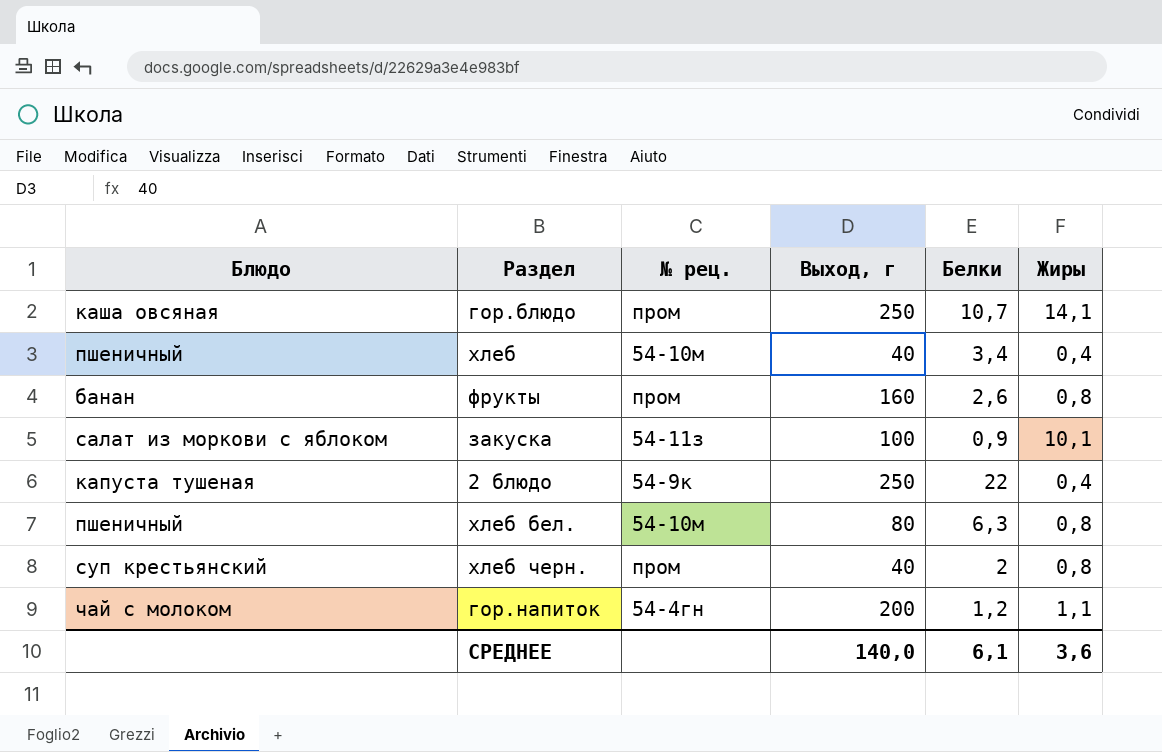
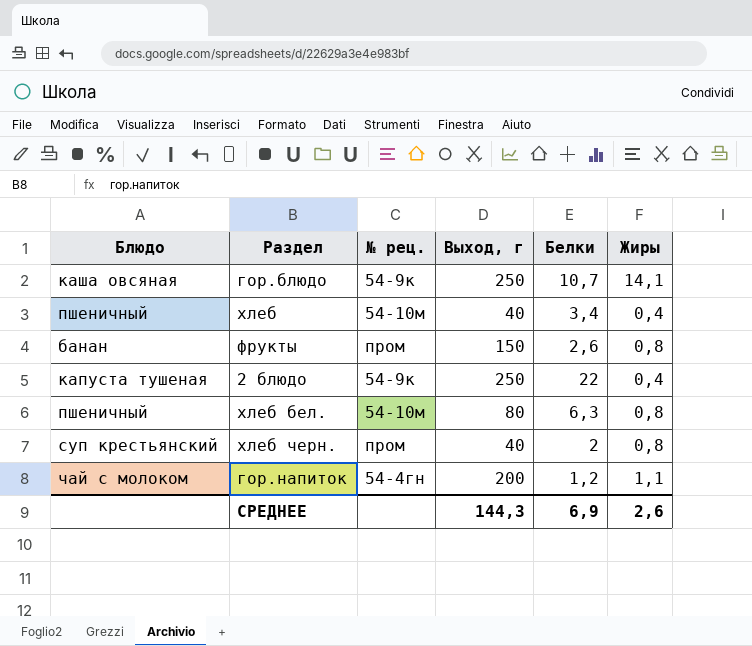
row закуска: салат из моркови с яблоком | 54-11з | 100 | 0,9 | 10,1 -> none
гор.блюдо | № рец.: пром -> 54-9к
фрукты | Выход, г: 160 -> 150
СРЕДНЕЕ | Выход, г: 140,0 -> 144,3
СРЕДНЕЕ | Белки: 6,1 -> 6,9
СРЕДНЕЕ | Жиры: 3,6 -> 2,6

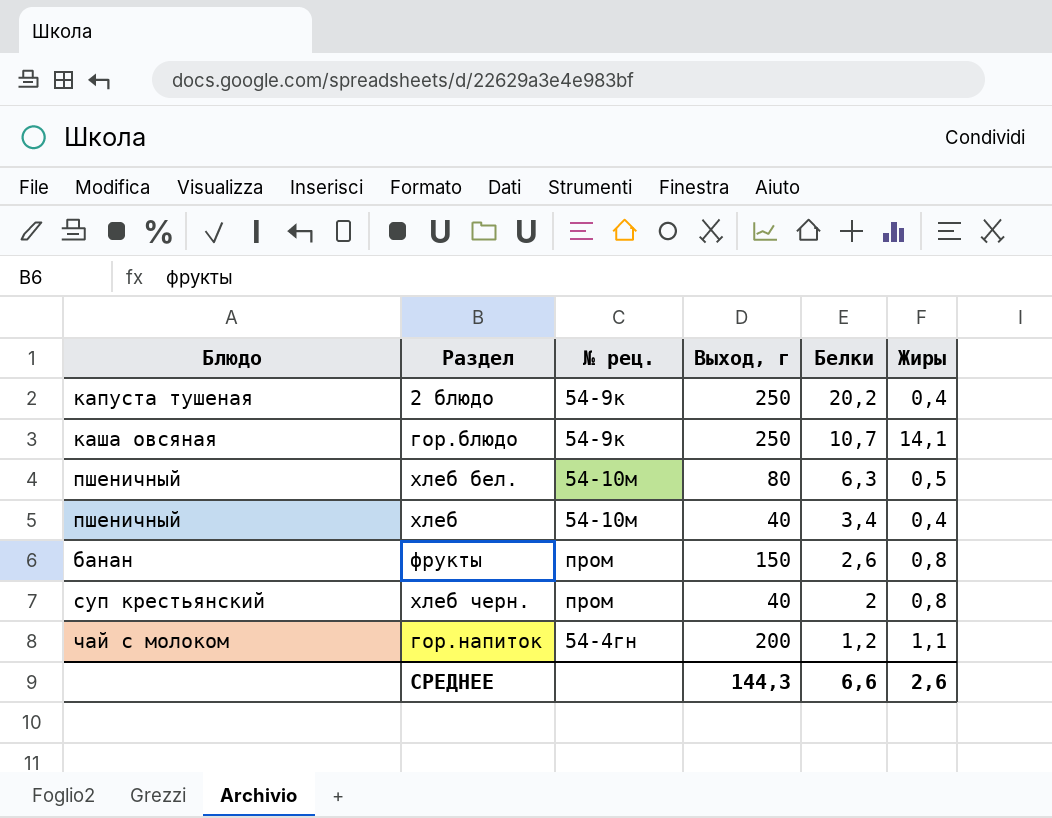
row order: none -> Белки descending
2 блюдо | Белки: 22 -> 20,2
хлеб бел. | Жиры: 0,8 -> 0,5
СРЕДНЕЕ | Белки: 6,9 -> 6,6

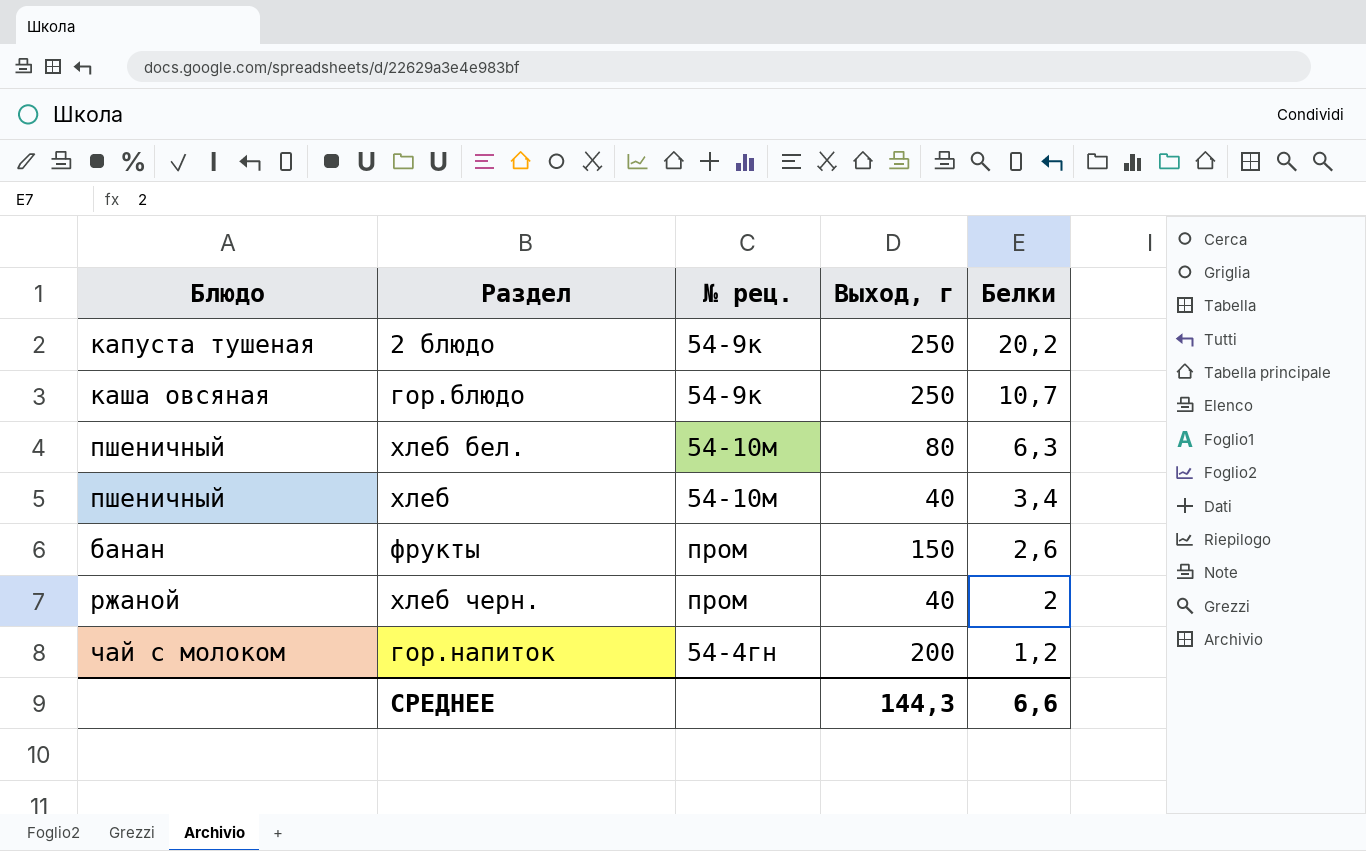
column Жиры | position: 6 -> none
хлеб черн. | Блюдо: суп крестьянский -> ржаной

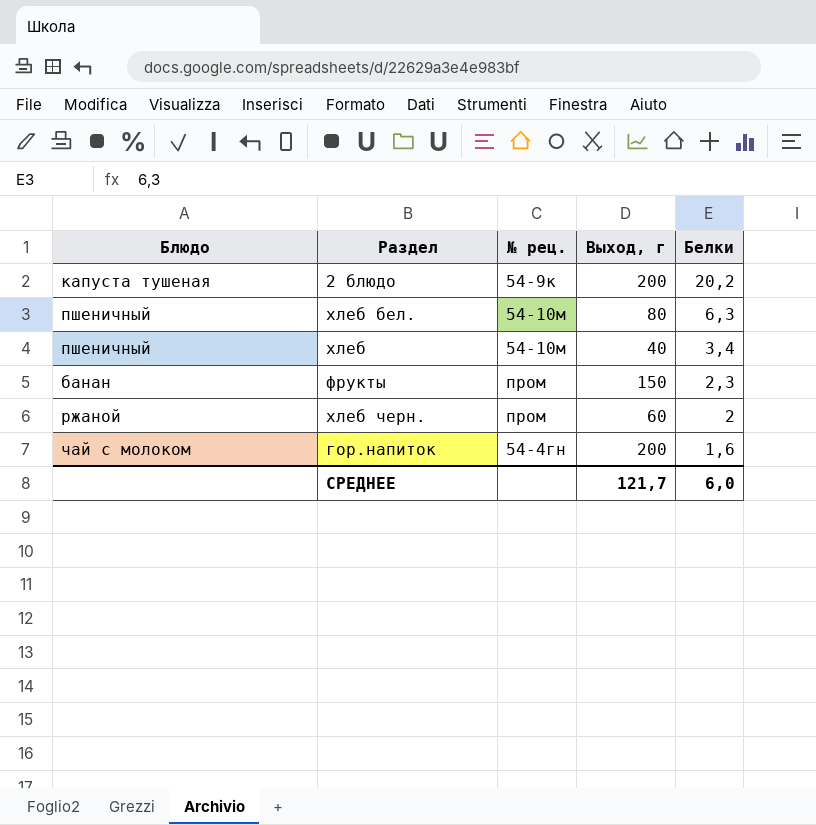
row гор.блюдо: каша овсяная | 54-9к | 250 | 10,7 -> none
2 блюдо | Выход, г: 250 -> 200
фрукты | Белки: 2,6 -> 2,3
хлеб черн. | Выход, г: 40 -> 60
гор.напиток | Белки: 1,2 -> 1,6
СРЕДНЕЕ | Выход, г: 144,3 -> 121,7
СРЕДНЕЕ | Белки: 6,6 -> 6,0

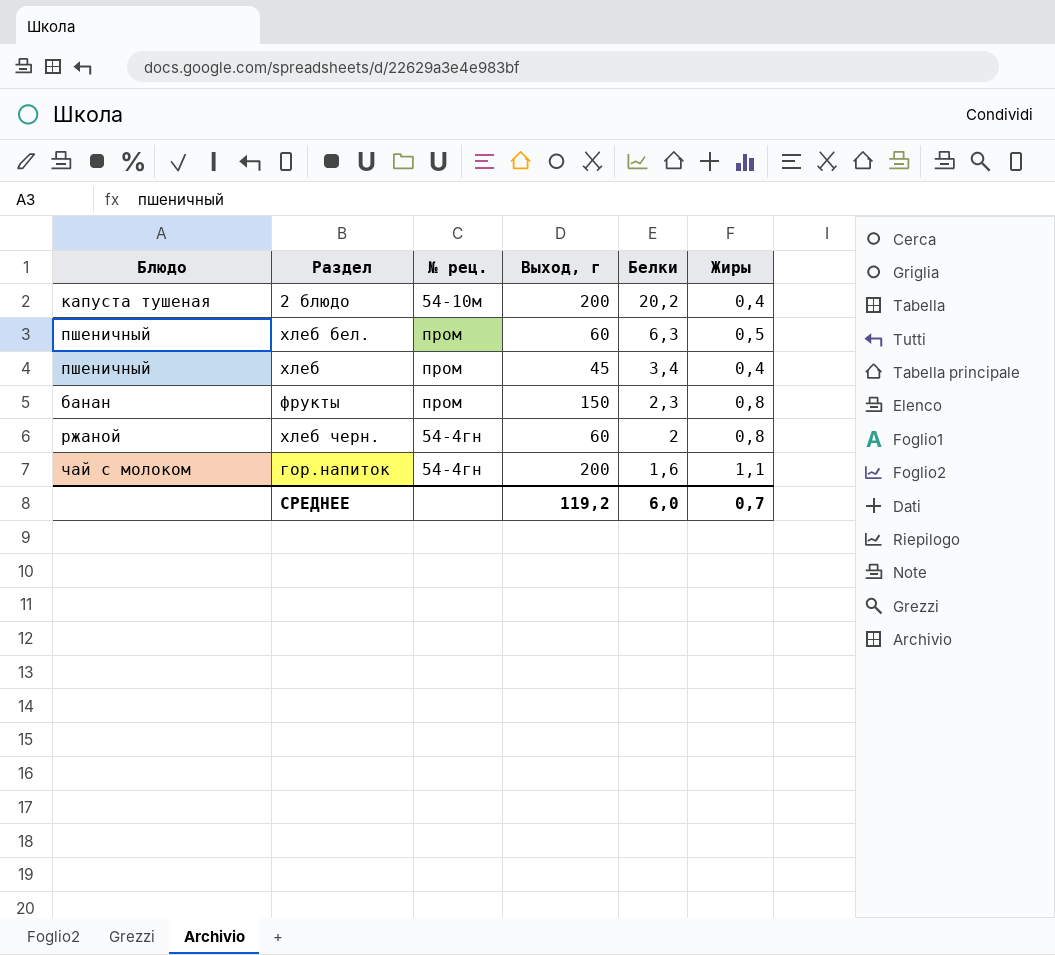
column Жиры | position: none -> 6
2 блюдо | № рец.: 54-9к -> 54-10м
хлеб бел. | № рец.: 54-10м -> пром
хлеб бел. | Выход, г: 80 -> 60
хлеб | № рец.: 54-10м -> пром
хлеб | Выход, г: 40 -> 45
хлеб черн. | № рец.: пром -> 54-4гн
СРЕДНЕЕ | Выход, г: 121,7 -> 119,2

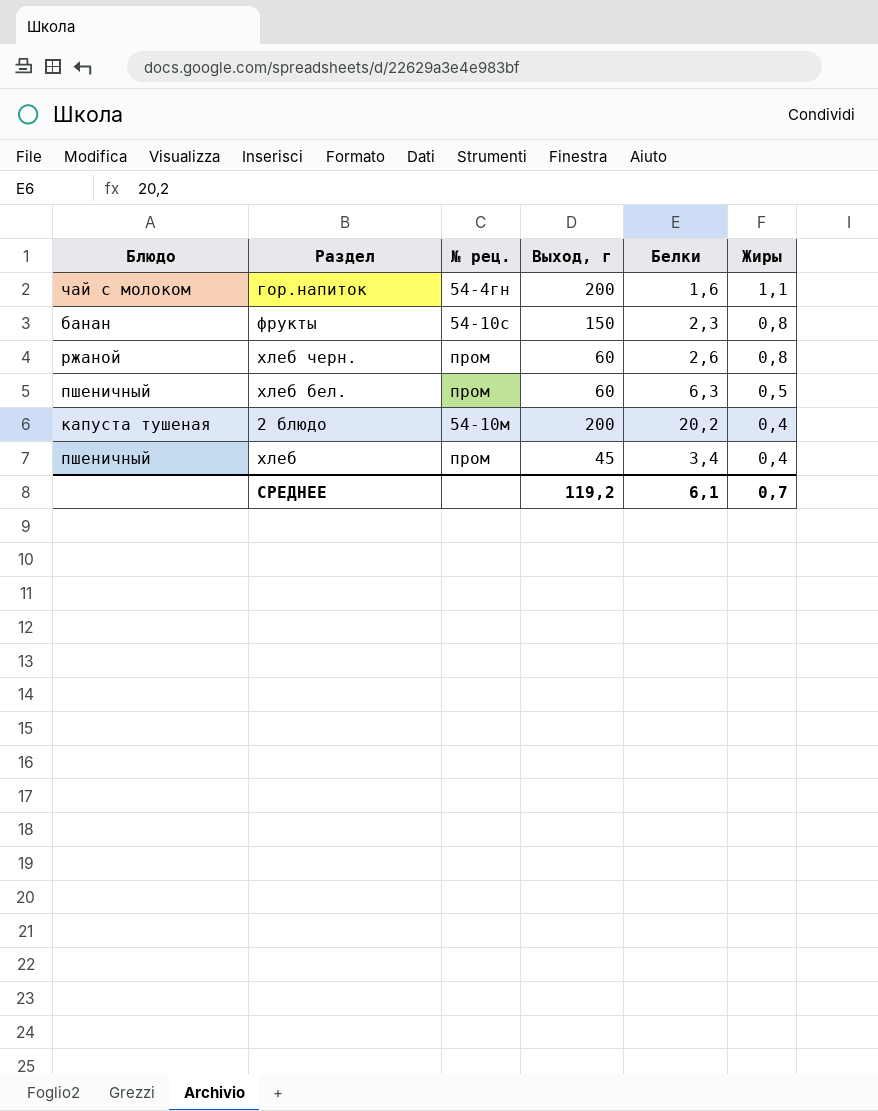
row order: Белки descending -> Жиры descending
фрукты | № рец.: пром -> 54-10с
хлеб черн. | № рец.: 54-4гн -> пром
хлеб черн. | Белки: 2 -> 2,6
СРЕДНЕЕ | Белки: 6,0 -> 6,1

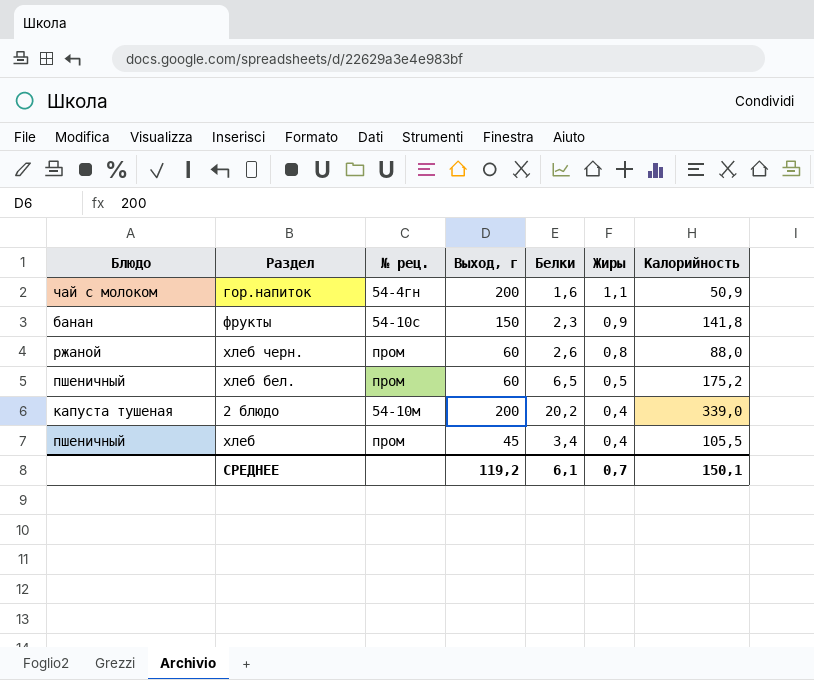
column Калорийность | position: none -> 7
фрукты | Жиры: 0,8 -> 0,9
хлеб бел. | Белки: 6,3 -> 6,5

